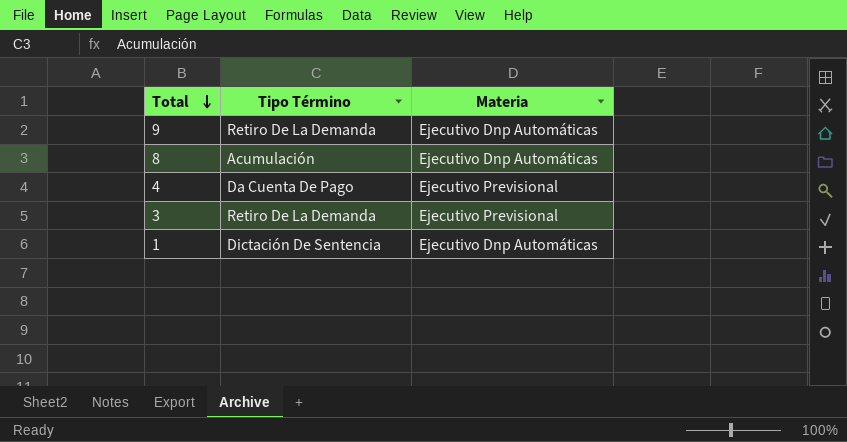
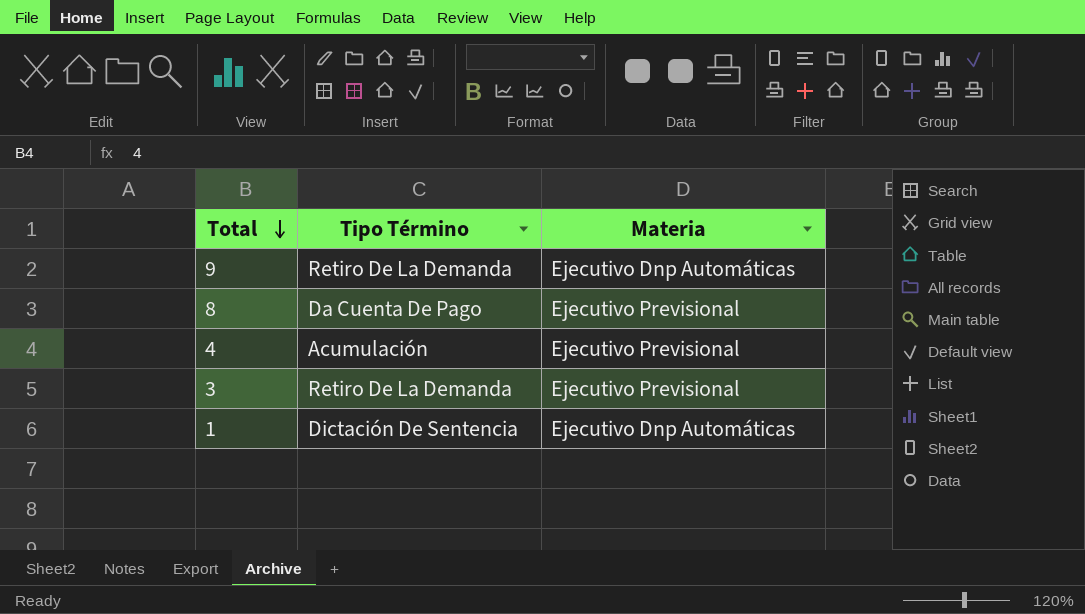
8 | Tipo Término: Acumulación -> Da Cuenta De Pago
8 | Materia: Ejecutivo Dnp Automáticas -> Ejecutivo Previsional
4 | Tipo Término: Da Cuenta De Pago -> Acumulación

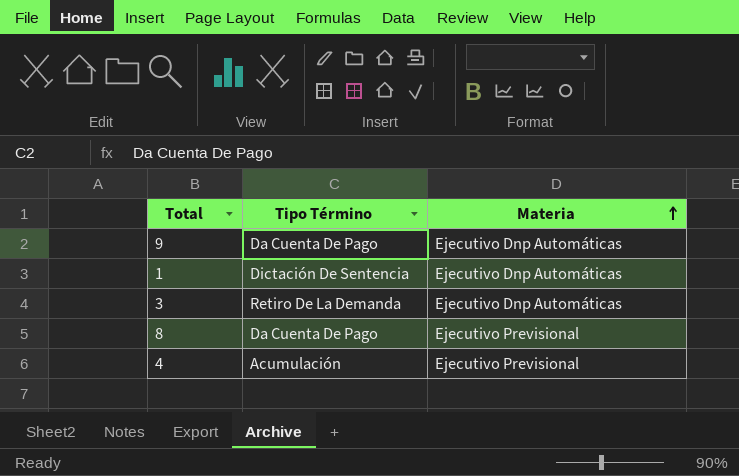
row order: Total descending -> Materia ascending
9 | Tipo Término: Retiro De La Demanda -> Da Cuenta De Pago
3 | Materia: Ejecutivo Previsional -> Ejecutivo Dnp Automáticas

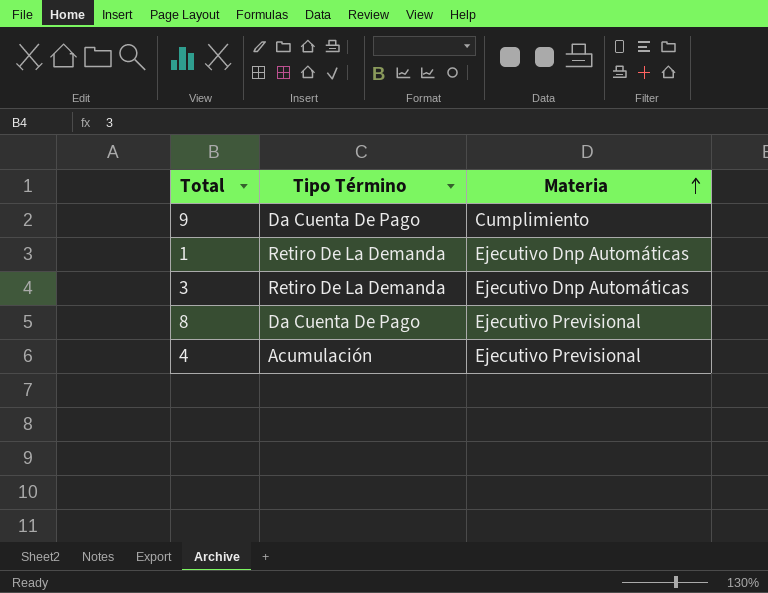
9 | Materia: Ejecutivo Dnp Automáticas -> Cumplimiento
1 | Tipo Término: Dictación De Sentencia -> Retiro De La Demanda

